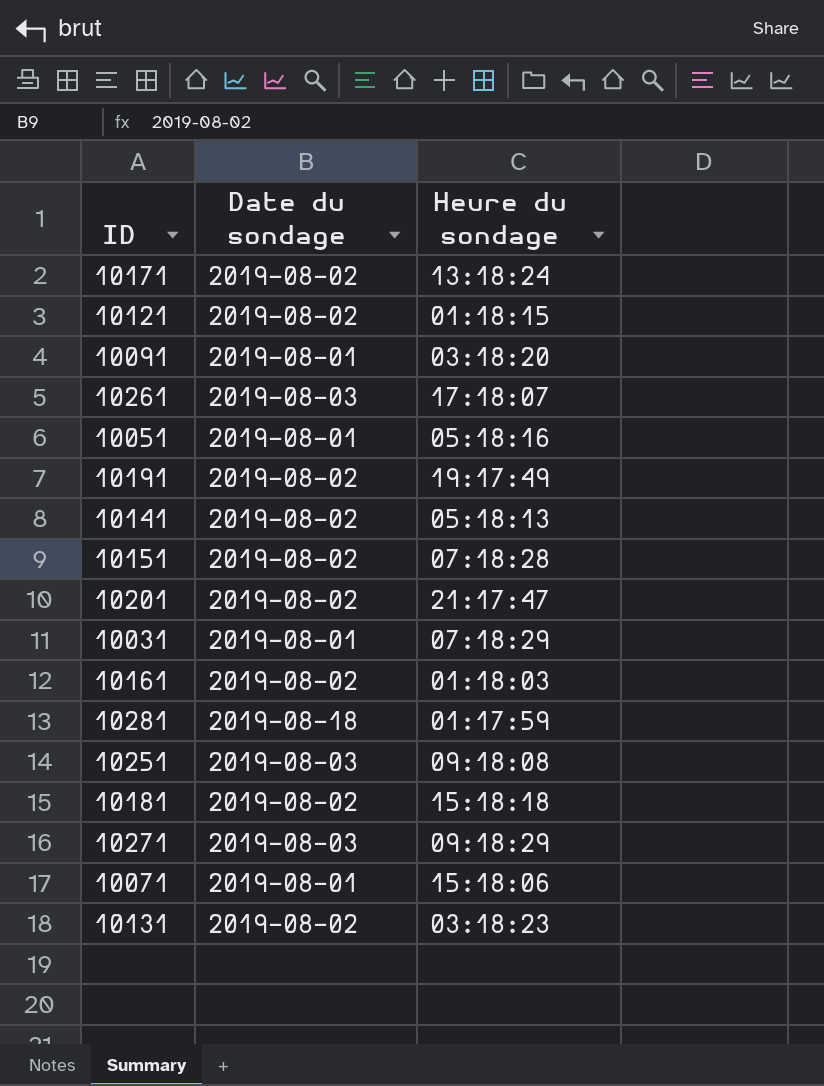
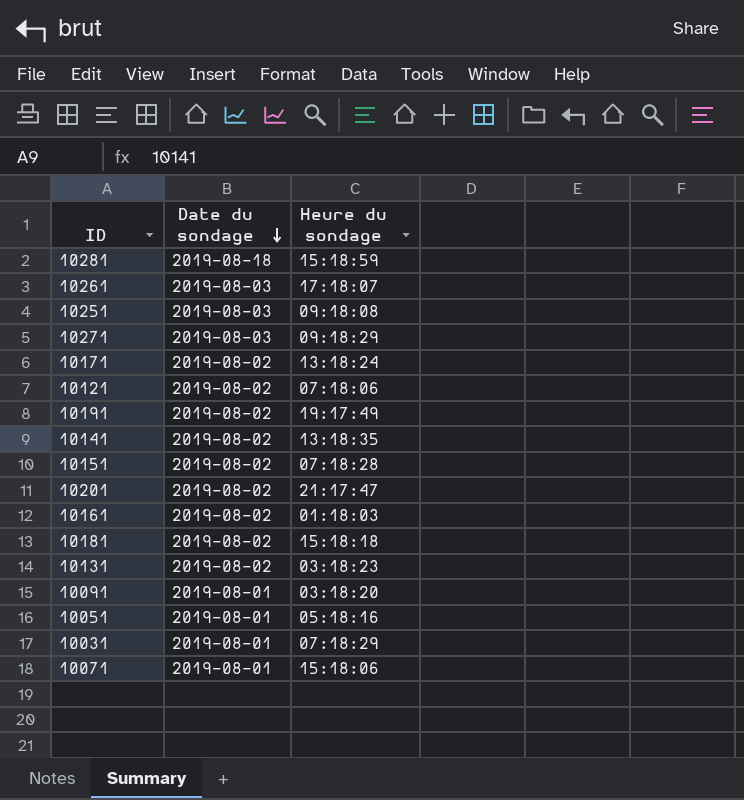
row order: none -> Date du sondage descending
10281 | Heure du sondage: 01:17:59 -> 15:18:59
10121 | Heure du sondage: 01:18:15 -> 07:18:06
10141 | Heure du sondage: 05:18:13 -> 13:18:35

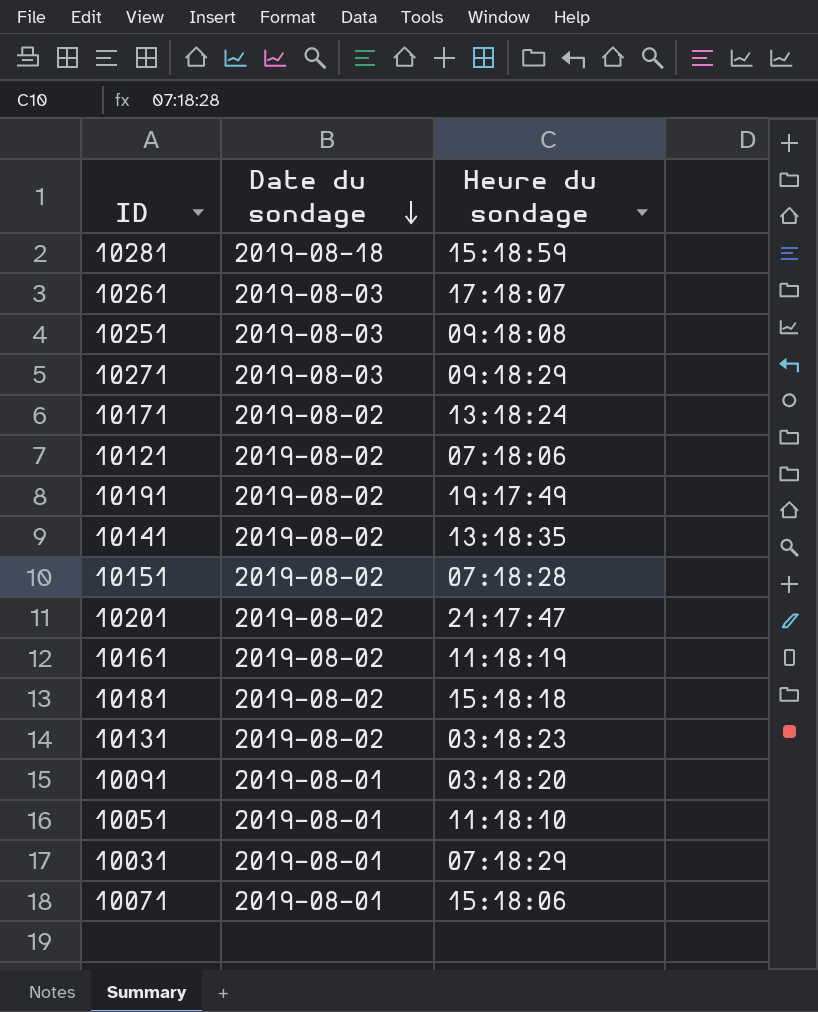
10161 | Heure du sondage: 01:18:03 -> 11:18:19
10051 | Heure du sondage: 05:18:16 -> 11:18:10

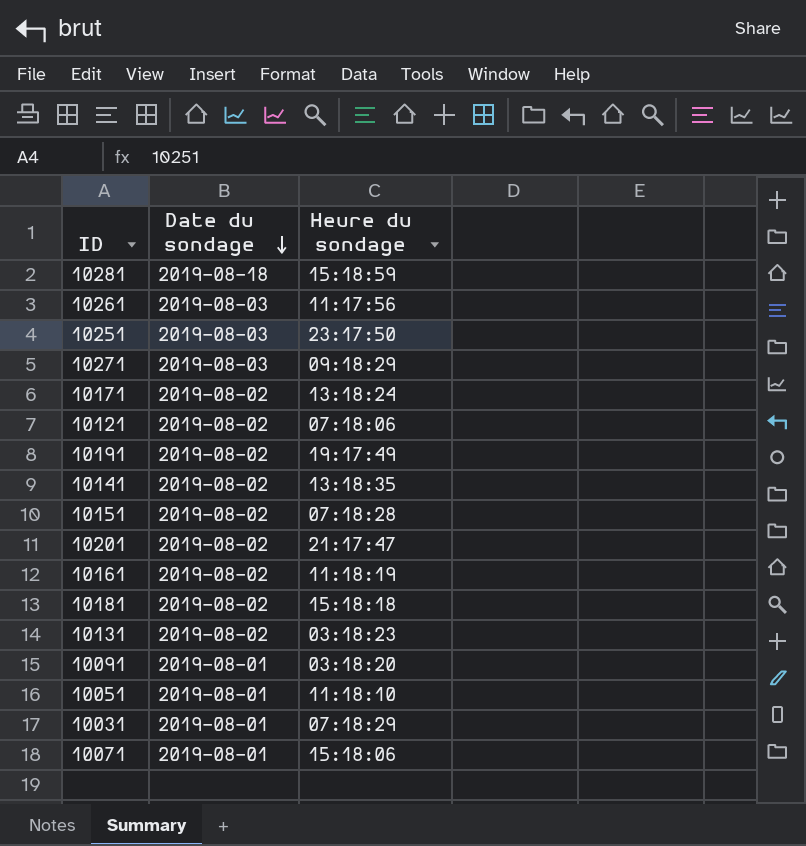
10261 | Heure du sondage: 17:18:07 -> 11:17:56
10251 | Heure du sondage: 09:18:08 -> 23:17:50

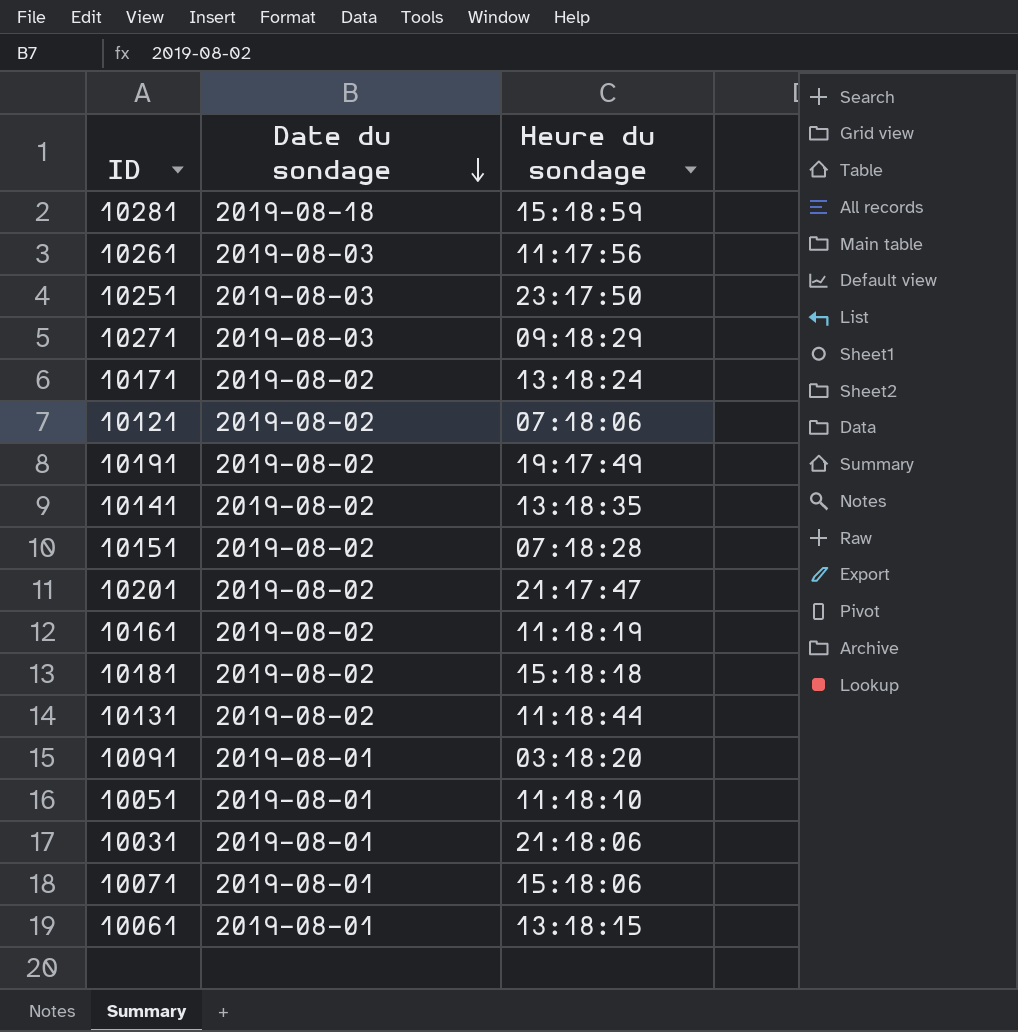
10131 | Heure du sondage: 03:18:23 -> 11:18:44
10031 | Heure du sondage: 07:18:29 -> 21:18:06
row 10061: none -> 2019-08-01 | 13:18:15

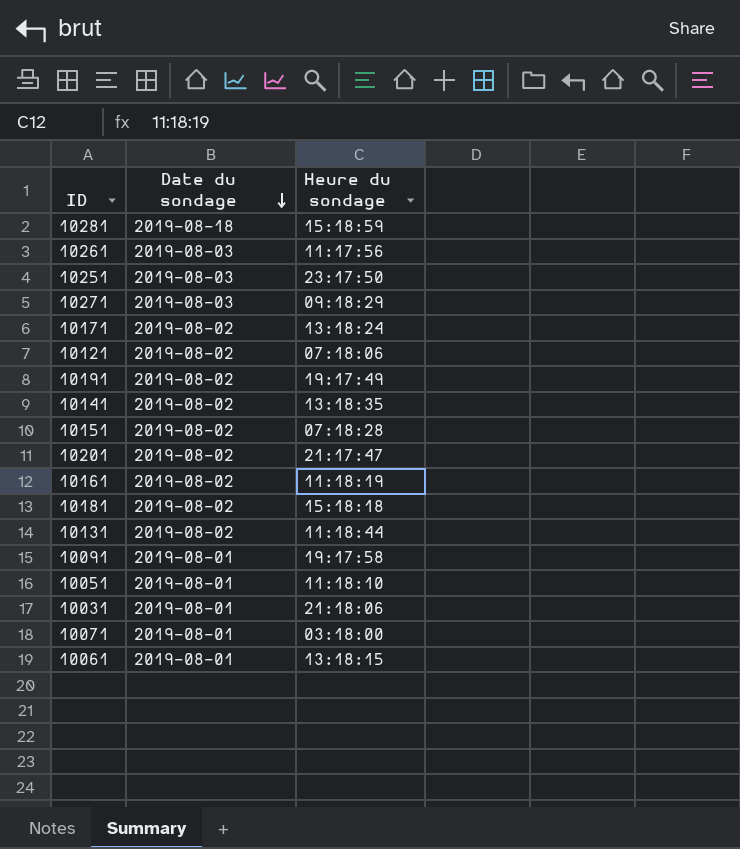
10091 | Heure du sondage: 03:18:20 -> 19:17:58
10071 | Heure du sondage: 15:18:06 -> 03:18:00

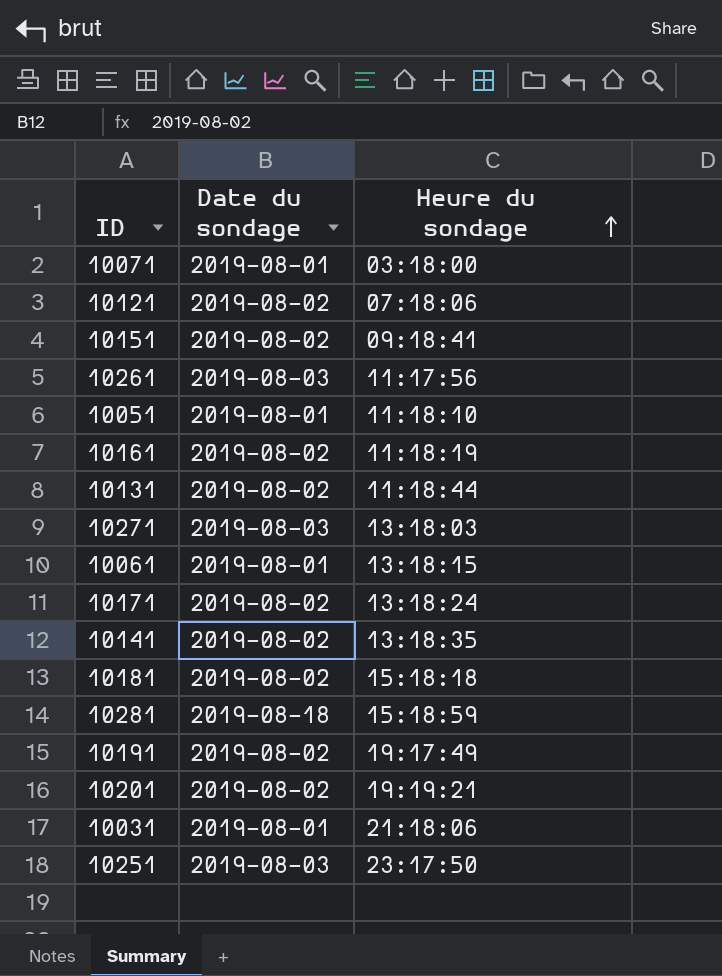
row order: Date du sondage descending -> Heure du sondage ascending
row 10091: 2019-08-01 | 19:17:58 -> none
10151 | Heure du sondage: 07:18:28 -> 09:18:41
10271 | Heure du sondage: 09:18:29 -> 13:18:03
10201 | Heure du sondage: 21:17:47 -> 19:19:21

